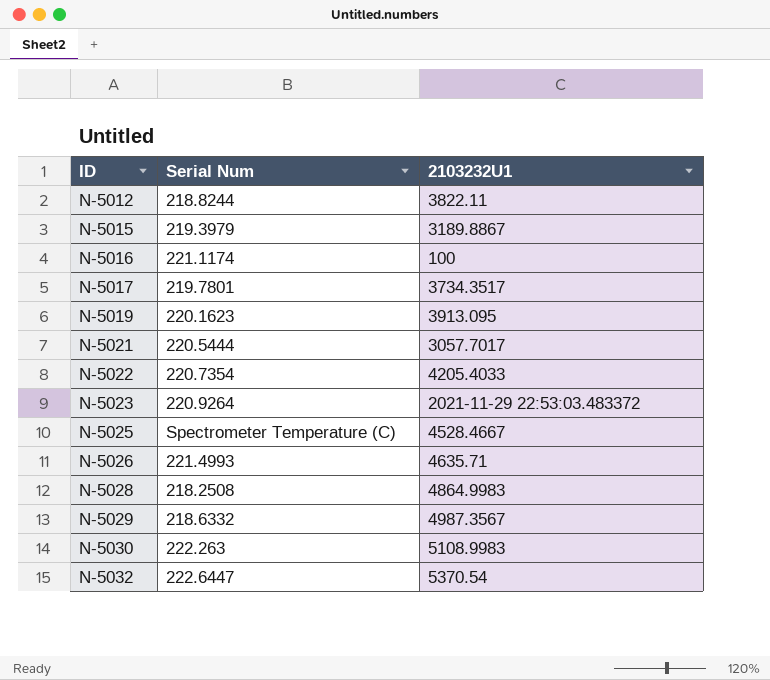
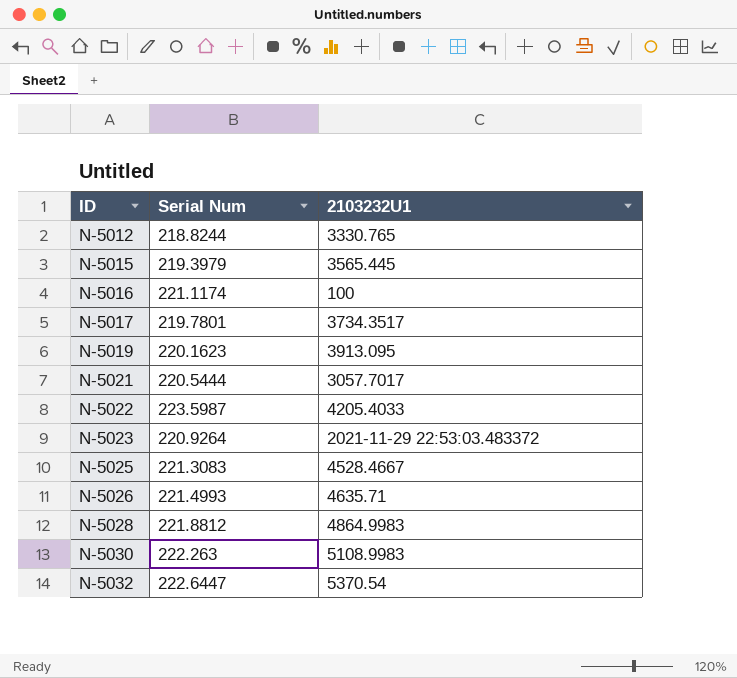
row N-5029: 218.6332 | 4987.3567 -> none
N-5012 | 2103232U1: 3822.11 -> 3330.765
N-5015 | 2103232U1: 3189.8867 -> 3565.445
N-5022 | Serial Num: 220.7354 -> 223.5987
N-5025 | Serial Num: Spectrometer Temperature (C) -> 221.3083
N-5028 | Serial Num: 218.2508 -> 221.8812

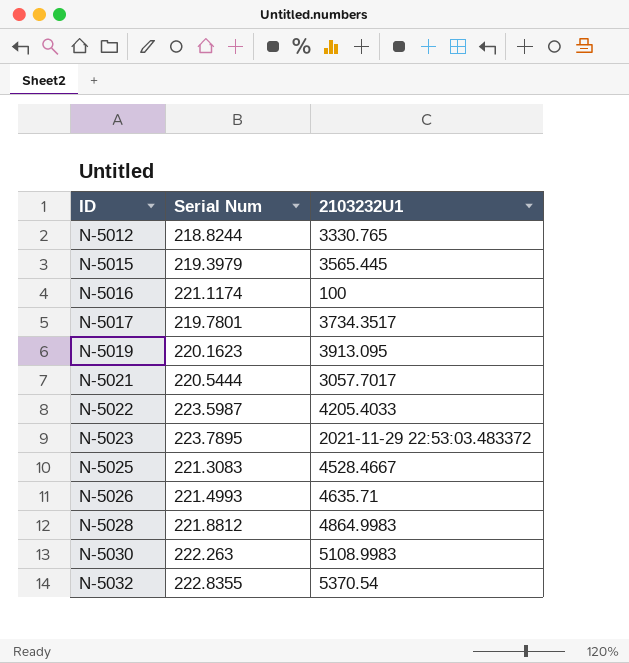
N-5023 | Serial Num: 220.9264 -> 223.7895
N-5032 | Serial Num: 222.6447 -> 222.8355

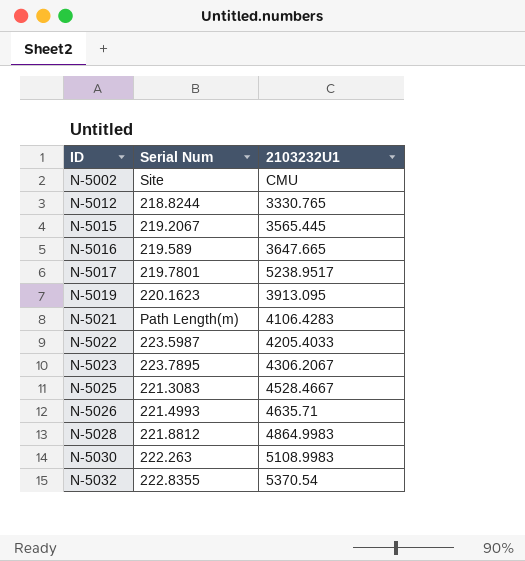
row N-5002: none -> Site | CMU
N-5015 | Serial Num: 219.3979 -> 219.2067
N-5016 | Serial Num: 221.1174 -> 219.589
N-5016 | 2103232U1: 100 -> 3647.665
N-5017 | 2103232U1: 3734.3517 -> 5238.9517
N-5021 | Serial Num: 220.5444 -> Path Length(m)
N-5021 | 2103232U1: 3057.7017 -> 4106.4283
N-5023 | 2103232U1: 2021-11-29 22:53:03.483372 -> 4306.2067

